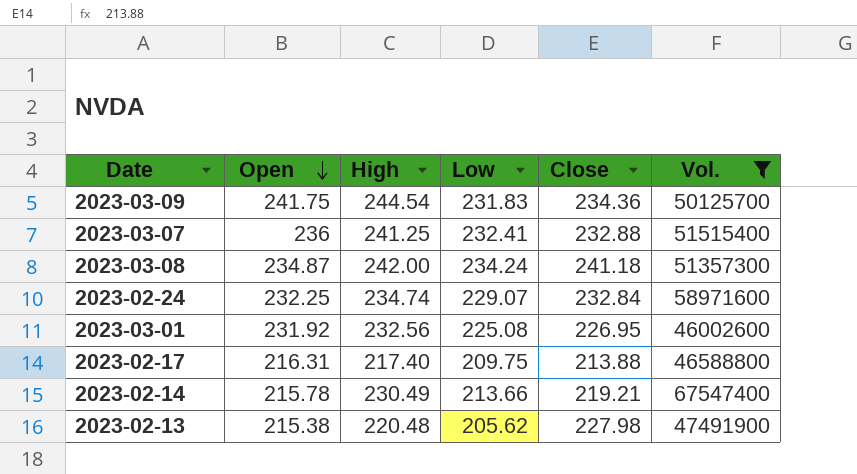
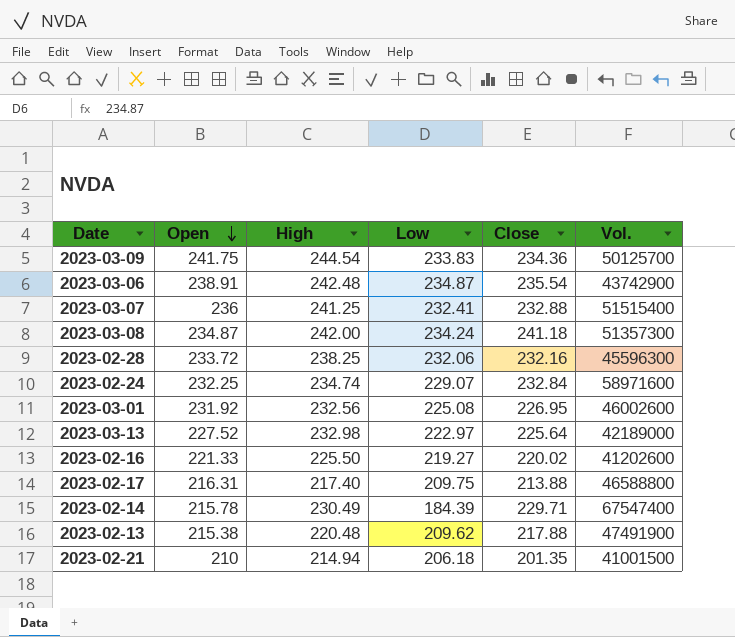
filter: Vol. >= 46002600 -> none
2023-03-09 | Low: 231.83 -> 233.83
2023-02-14 | Low: 213.66 -> 184.39
2023-02-14 | Close: 219.21 -> 229.71
2023-02-13 | Low: 205.62 -> 209.62
2023-02-13 | Close: 227.98 -> 217.88

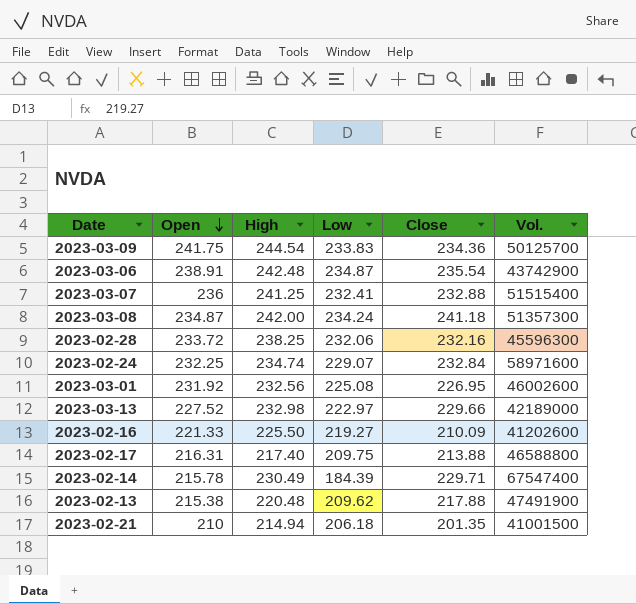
2023-03-13 | Close: 225.64 -> 229.66
2023-02-16 | Close: 220.02 -> 210.09

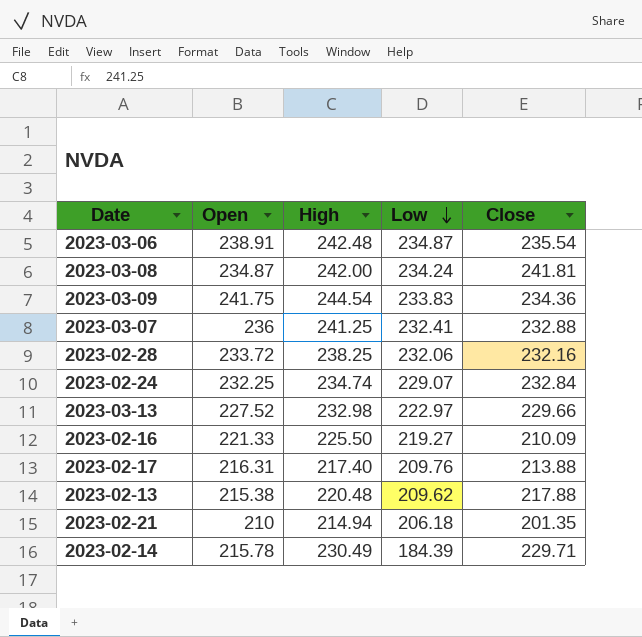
row order: Open descending -> Low descending
column Vol. | position: 6 -> none
row 2023-03-01: 231.92 | 232.56 | 225.08 | 226.95 | 46002600 -> none
2023-03-08 | Close: 241.18 -> 241.81
2023-02-17 | Low: 209.75 -> 209.76

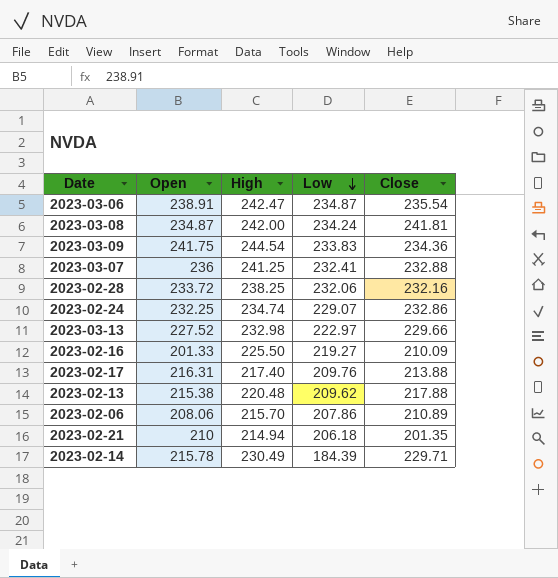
2023-03-06 | High: 242.48 -> 242.47
2023-02-24 | Close: 232.84 -> 232.86
2023-02-16 | Open: 221.33 -> 201.33
row 2023-02-06: none -> 208.06 | 215.70 | 207.86 | 210.89

